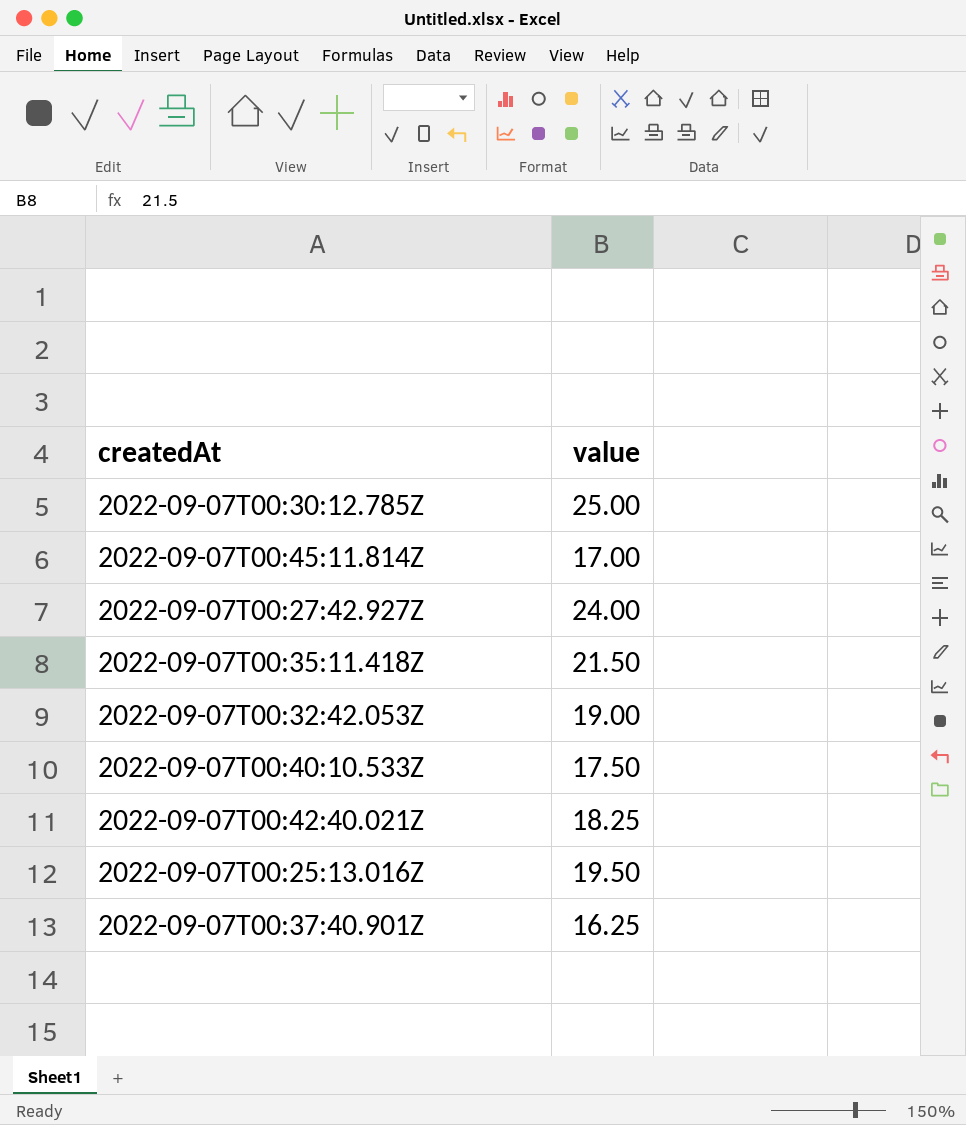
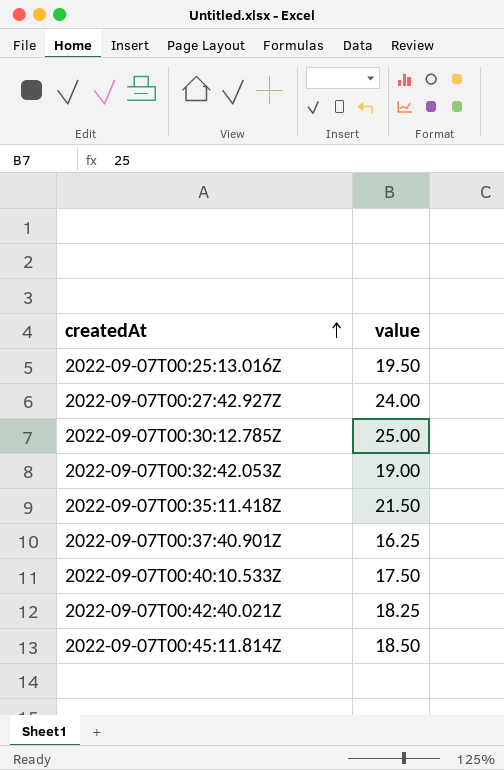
row order: none -> createdAt ascending
2022-09-07T00:45:11.814Z | value: 17.00 -> 18.50

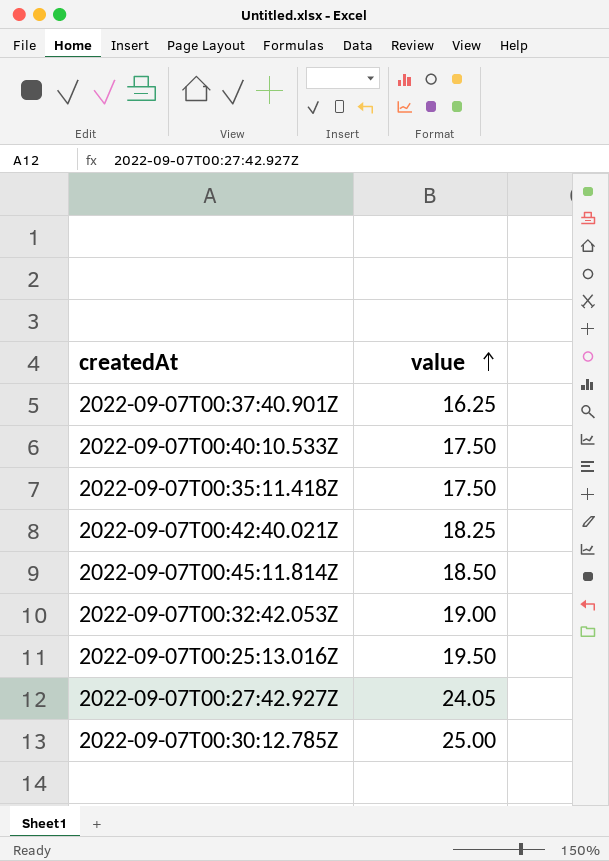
row order: createdAt ascending -> value ascending
2022-09-07T00:35:11.418Z | value: 21.50 -> 17.50
2022-09-07T00:27:42.927Z | value: 24.00 -> 24.05

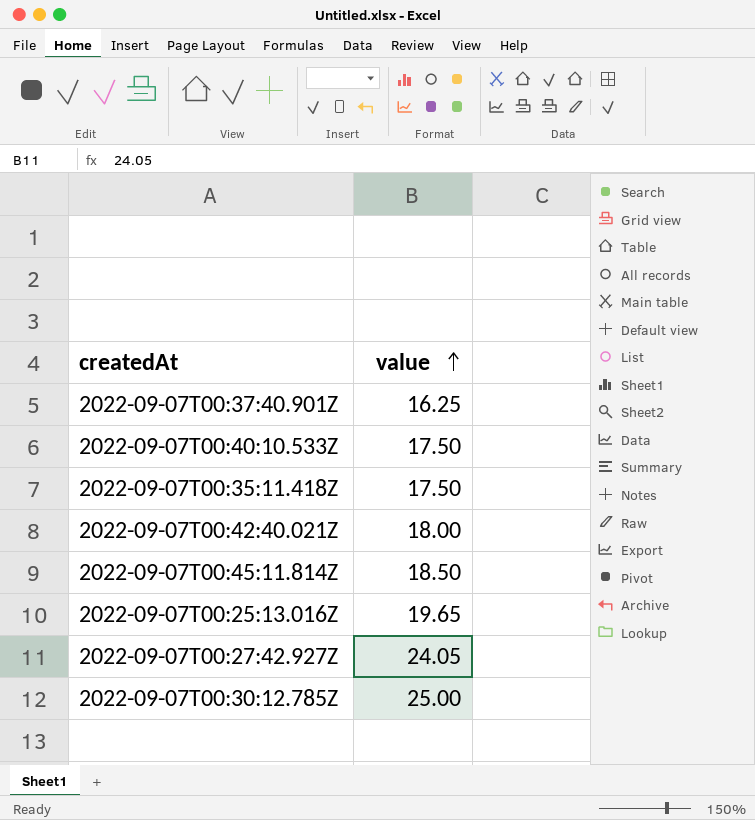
row 2022-09-07T00:32:42.053Z: 19.00 -> none
2022-09-07T00:42:40.021Z | value: 18.25 -> 18.00
2022-09-07T00:25:13.016Z | value: 19.50 -> 19.65

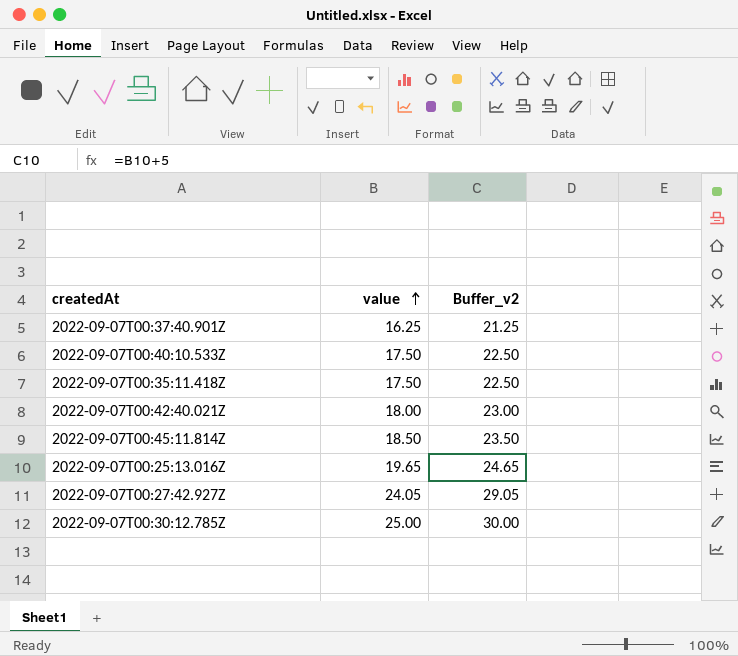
column Buffer_v2 | formula: none -> [value] + 5

